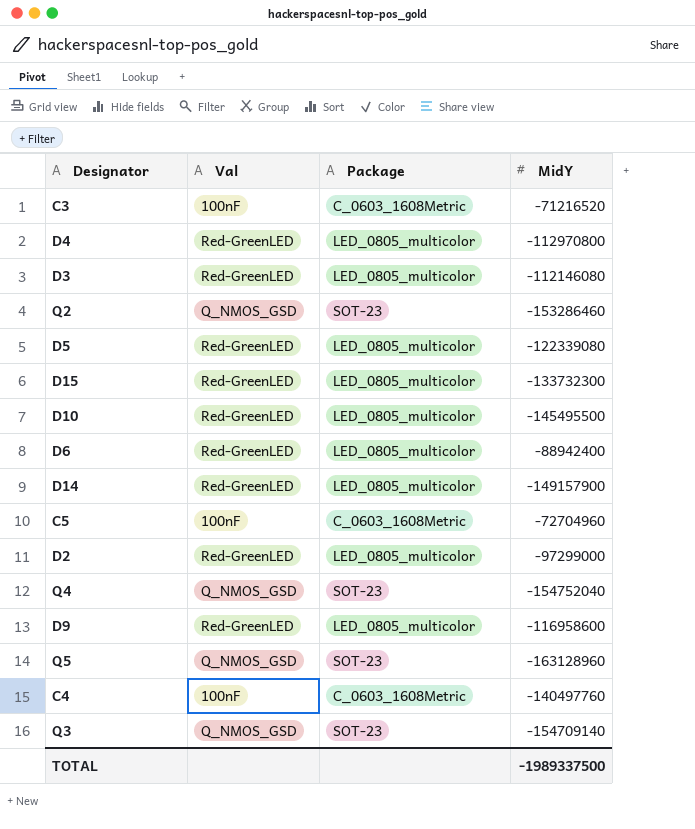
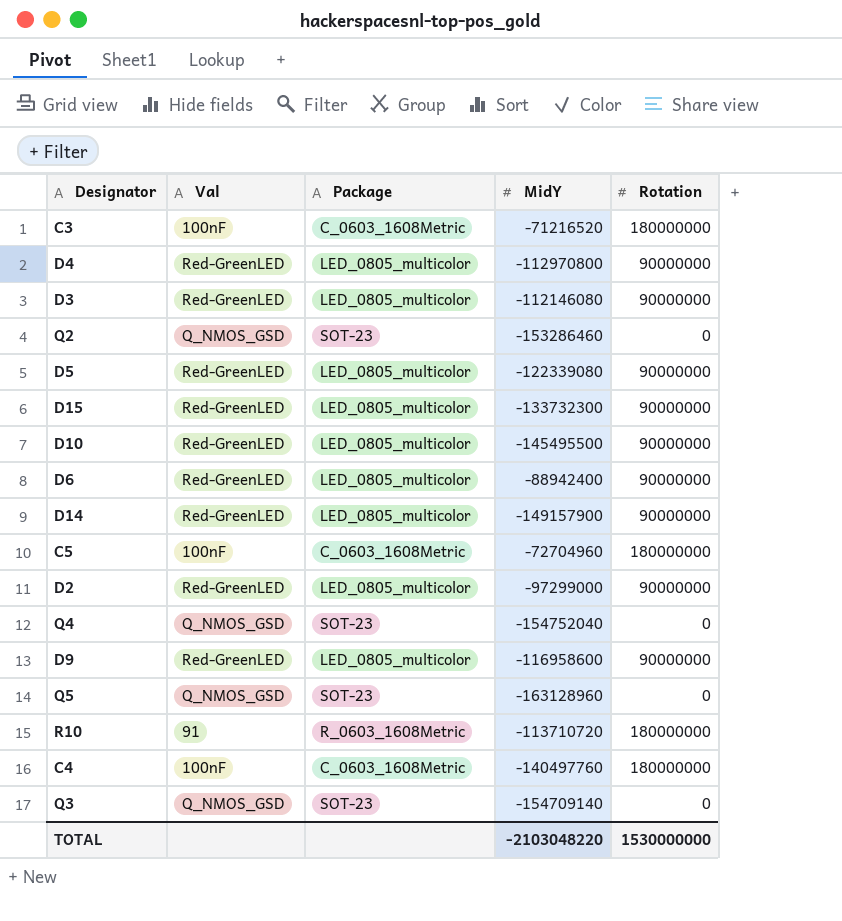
column Rotation | position: none -> 5
row R10: none -> 91 | R_0603_1608Metric | -113710720 | 180000000
TOTAL | MidY: -1989337500 -> -2103048220

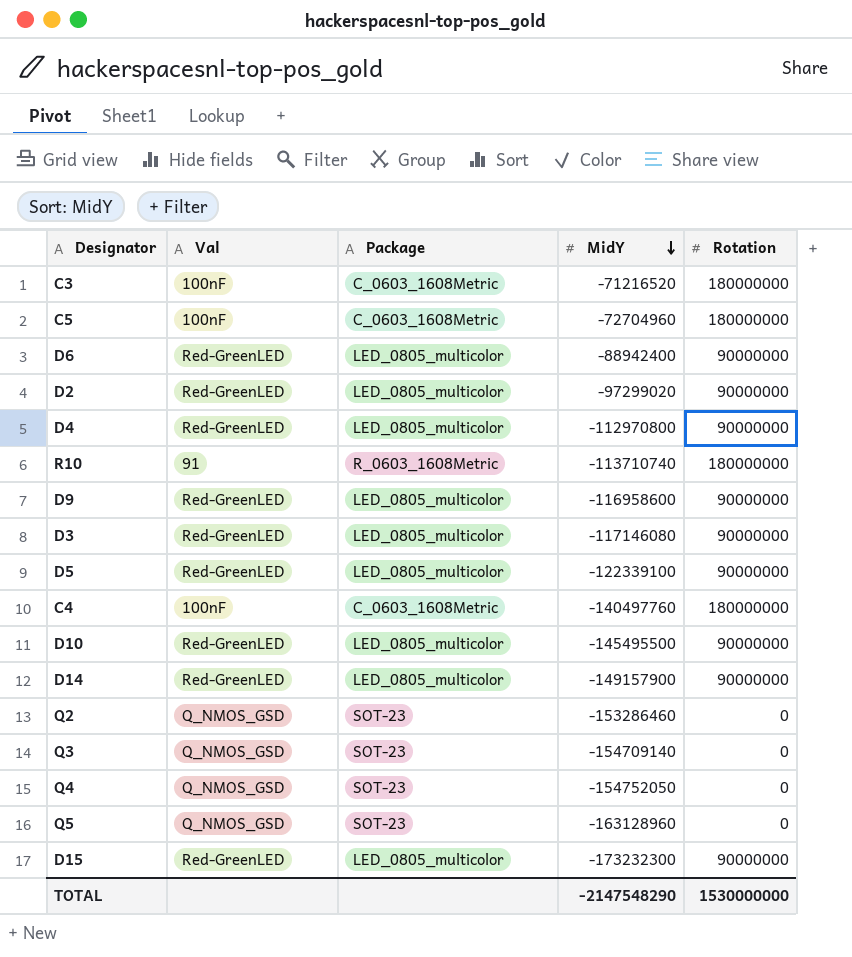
row order: none -> MidY descending
D2 | MidY: -97299000 -> -97299020
R10 | MidY: -113710720 -> -113710740
D3 | MidY: -112146080 -> -117146080
D5 | MidY: -122339080 -> -122339100
Q4 | MidY: -154752040 -> -154752050
D15 | MidY: -133732300 -> -173232300
TOTAL | MidY: -2103048220 -> -2147548290

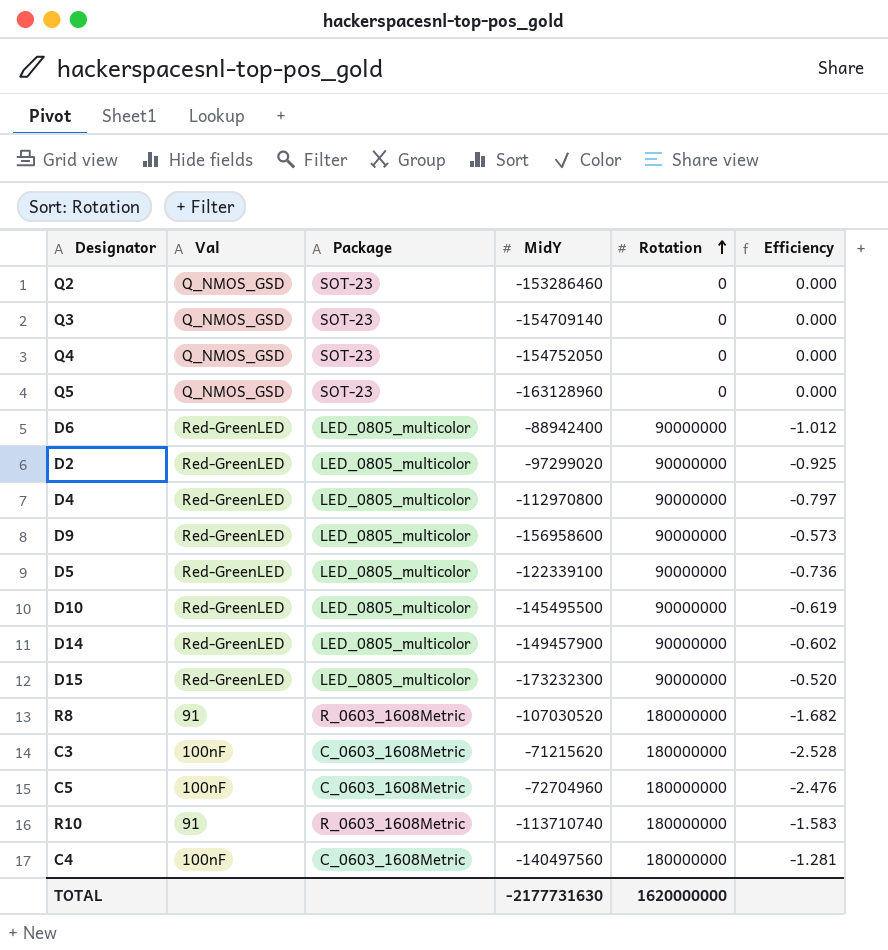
row order: MidY descending -> Rotation ascending
column Efficiency | formula: none -> [Rotation] / [MidY]
row D3: Red-GreenLED | LED_0805_multicolor | -117146080 | 90000000 -> none
D9 | MidY: -116958600 -> -156958600
D14 | MidY: -149157900 -> -149457900
row R8: none -> 91 | R_0603_1608Metric | -107030520 | 180000000 | -1.682
C3 | MidY: -71216520 -> -71215620
C4 | MidY: -140497760 -> -140497560
TOTAL | MidY: -2147548290 -> -2177731630
TOTAL | Rotation: 1530000000 -> 1620000000

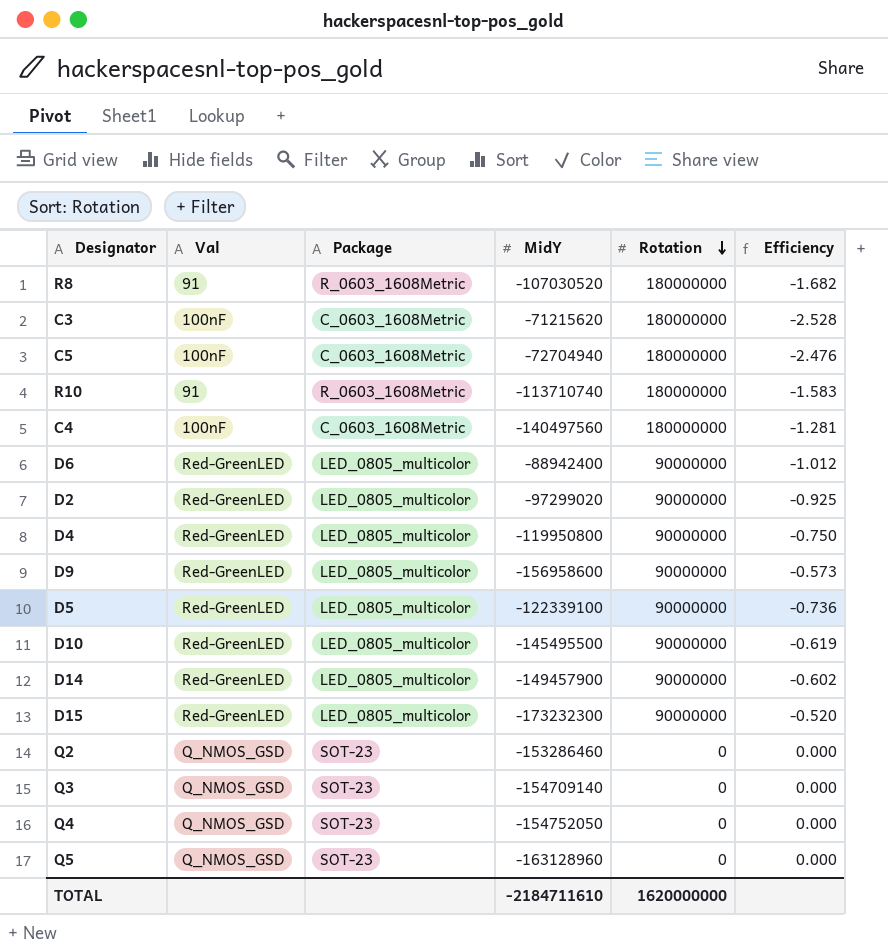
row order: Rotation ascending -> Rotation descending
C5 | MidY: -72704960 -> -72704940
D4 | MidY: -112970800 -> -119950800
D4 | Efficiency: -0.797 -> -0.750
TOTAL | MidY: -2177731630 -> -2184711610

